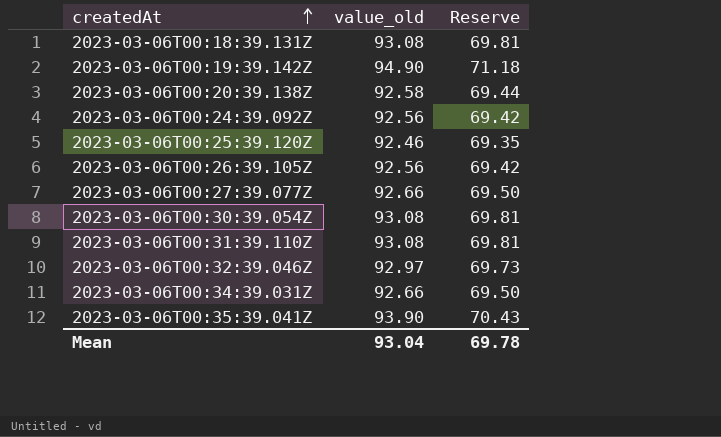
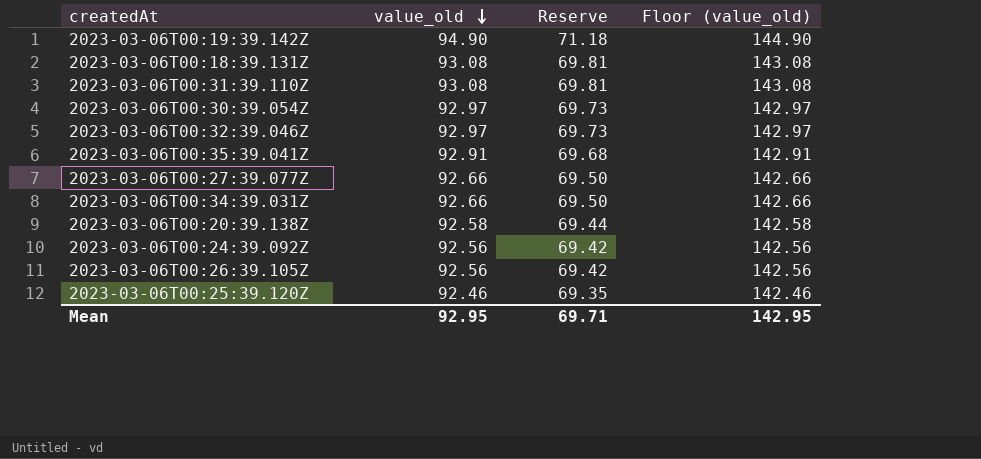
row order: createdAt ascending -> value_old descending
column Floor (value_old) | formula: none -> [value_old] + 50
2023-03-06T00:30:39.054Z | value_old: 93.08 -> 92.97
2023-03-06T00:30:39.054Z | Reserve: 69.81 -> 69.73
2023-03-06T00:35:39.041Z | value_old: 93.90 -> 92.91
2023-03-06T00:35:39.041Z | Reserve: 70.43 -> 69.68
Mean | value_old: 93.04 -> 92.95
Mean | Reserve: 69.78 -> 69.71

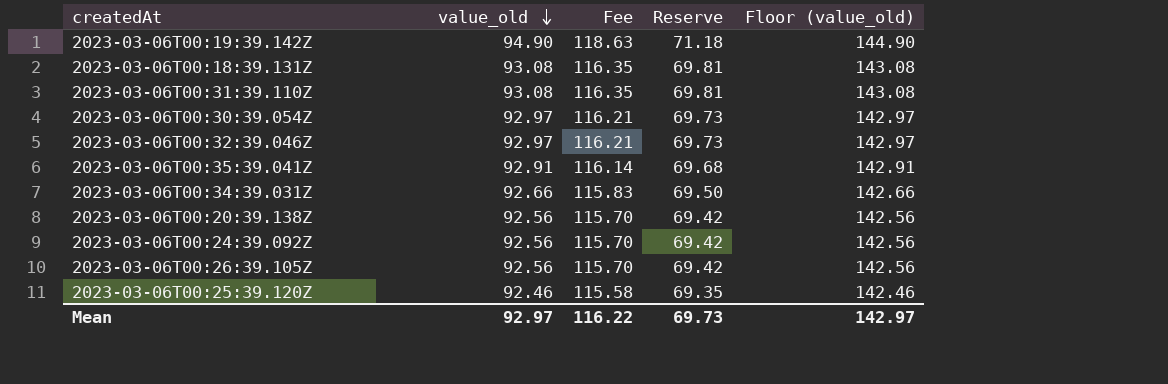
column Fee | formula: none -> [value_old] * 1.25
row 2023-03-06T00:27:39.077Z: 92.66 | 69.50 | 142.66 -> none
2023-03-06T00:20:39.138Z | value_old: 92.58 -> 92.56
2023-03-06T00:20:39.138Z | Reserve: 69.44 -> 69.42
2023-03-06T00:20:39.138Z | Floor (value_old): 142.58 -> 142.56
Mean | value_old: 92.95 -> 92.97
Mean | Reserve: 69.71 -> 69.73
Mean | Floor (value_old): 142.95 -> 142.97

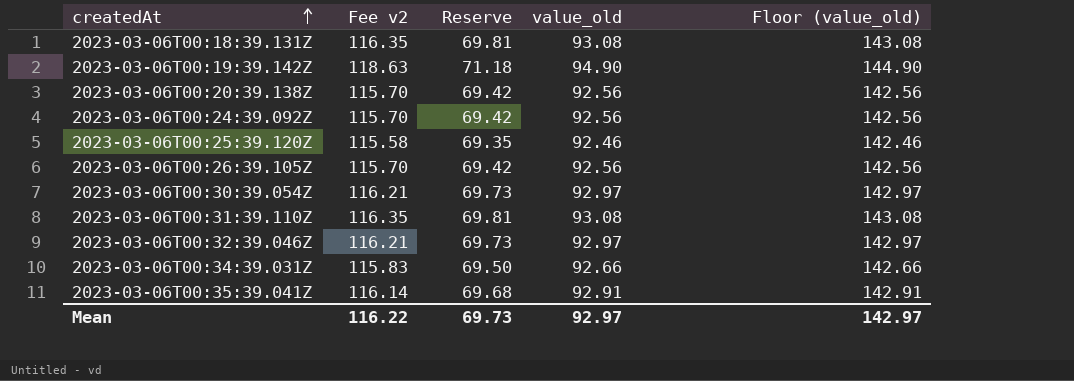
row order: value_old descending -> createdAt ascending
column name: Fee -> Fee v2
column value_old | position: 2 -> 4

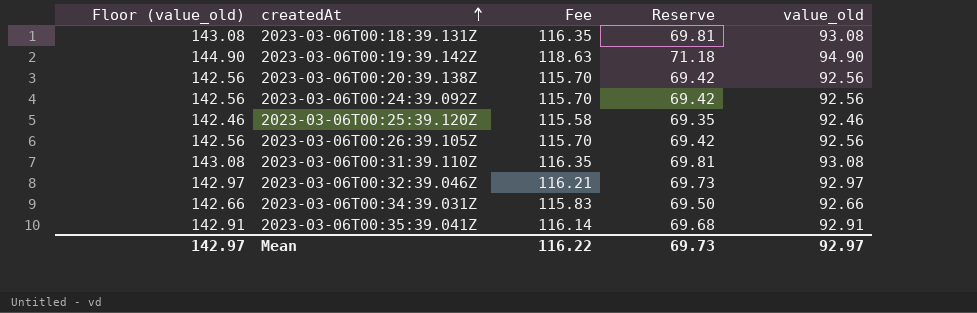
column Floor (value_old) | position: 5 -> 1
column name: Fee v2 -> Fee
row 2023-03-06T00:30:39.054Z: 116.21 | 69.73 | 92.97 | 142.97 -> none

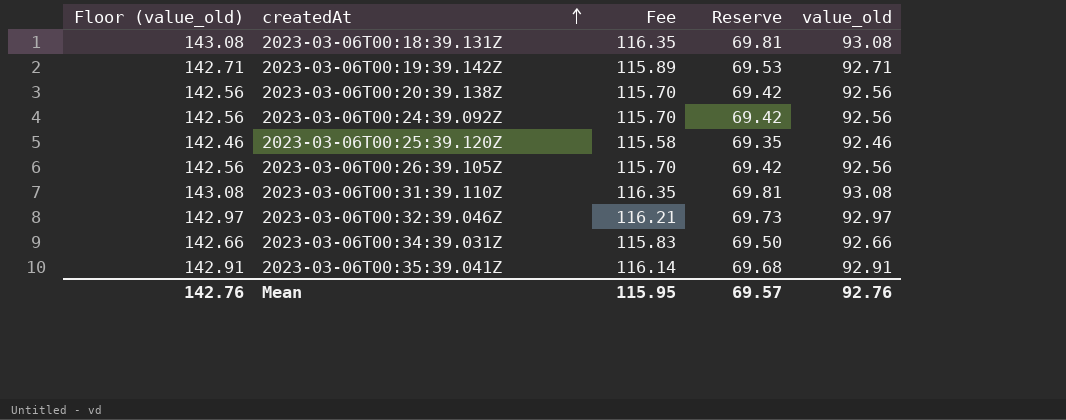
2023-03-06T00:19:39.142Z | Floor (value_old): 144.90 -> 142.71
2023-03-06T00:19:39.142Z | Fee: 118.63 -> 115.89
2023-03-06T00:19:39.142Z | Reserve: 71.18 -> 69.53
2023-03-06T00:19:39.142Z | value_old: 94.90 -> 92.71
Mean | Floor (value_old): 142.97 -> 142.76
Mean | Fee: 116.22 -> 115.95
Mean | Reserve: 69.73 -> 69.57
Mean | value_old: 92.97 -> 92.76

